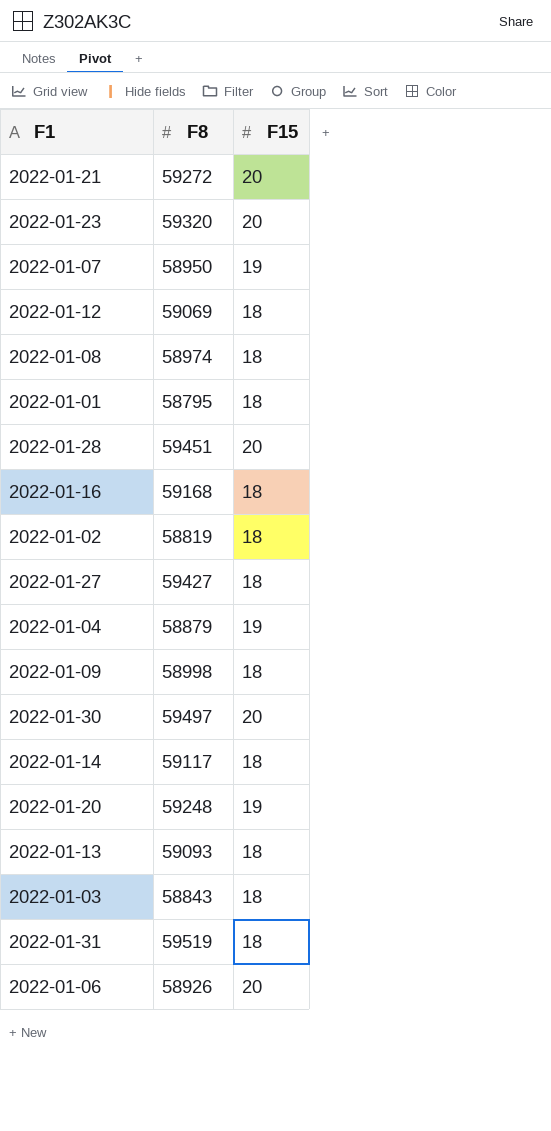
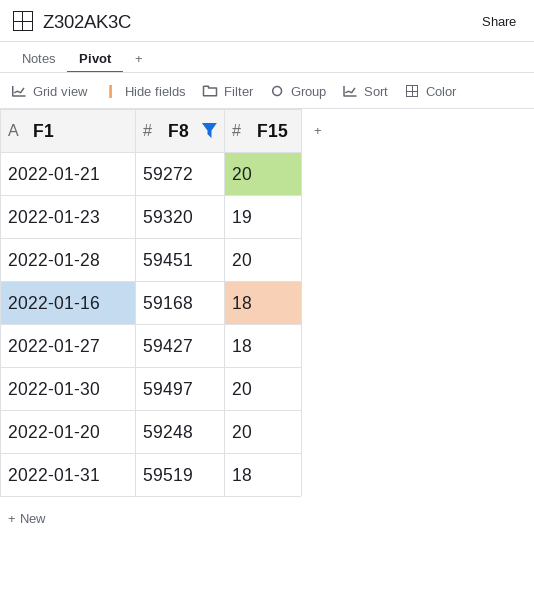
filter: none -> F8 >= 59168
2022-01-23 | F15: 20 -> 19
2022-01-20 | F15: 19 -> 20

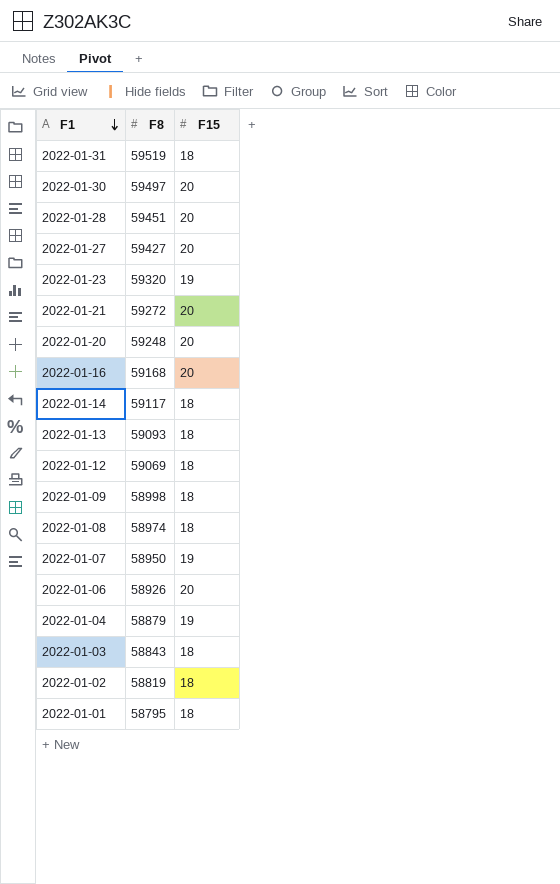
filter: F8 >= 59168 -> none
row order: none -> F1 descending
2022-01-27 | F15: 18 -> 20
2022-01-16 | F15: 18 -> 20

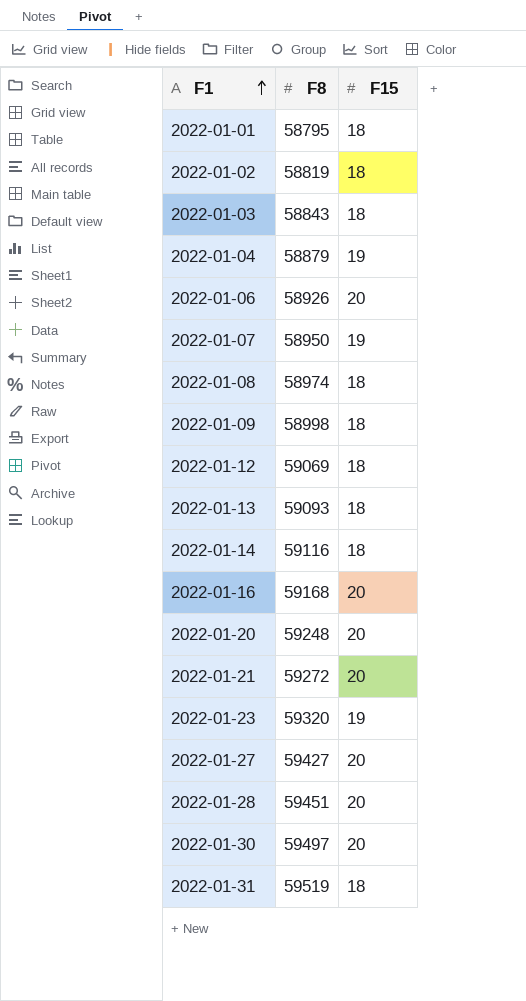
row order: F1 descending -> F1 ascending
2022-01-14 | F8: 59117 -> 59116

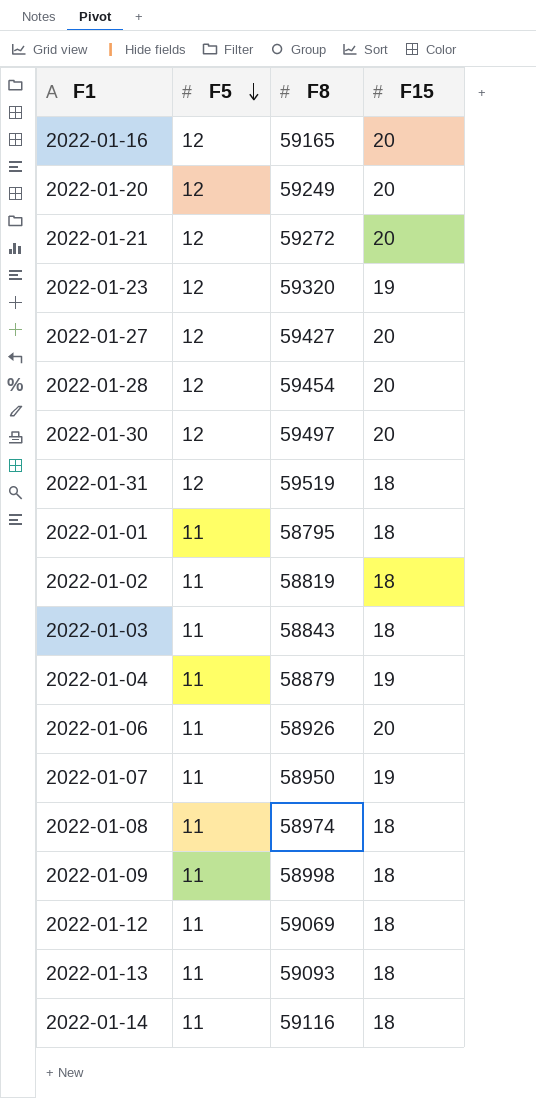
row order: F1 ascending -> F5 descending
column F5 | position: none -> 2
2022-01-16 | F8: 59168 -> 59165
2022-01-20 | F8: 59248 -> 59249
2022-01-28 | F8: 59451 -> 59454

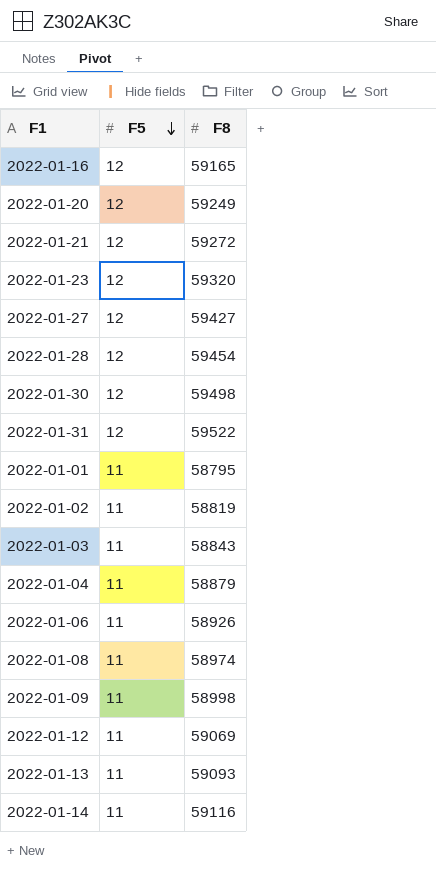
column F15 | position: 4 -> none
row 2022-01-07: 11 | 58950 | 19 -> none
2022-01-30 | F8: 59497 -> 59498
2022-01-31 | F8: 59519 -> 59522

